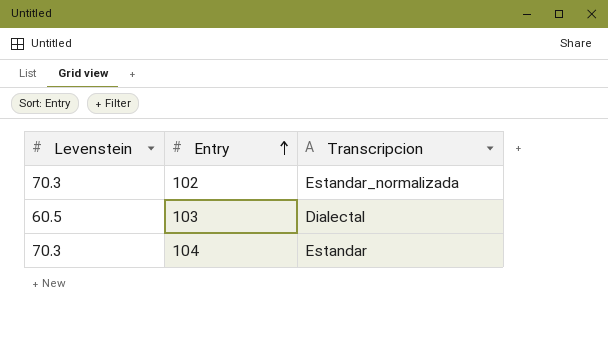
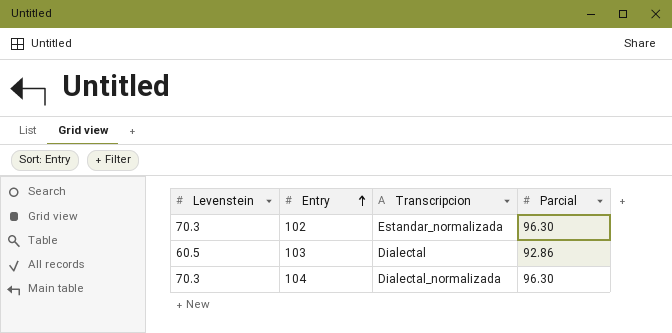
column Parcial | position: none -> 4
104 | Transcripcion: Estandar -> Dialectal_normalizada

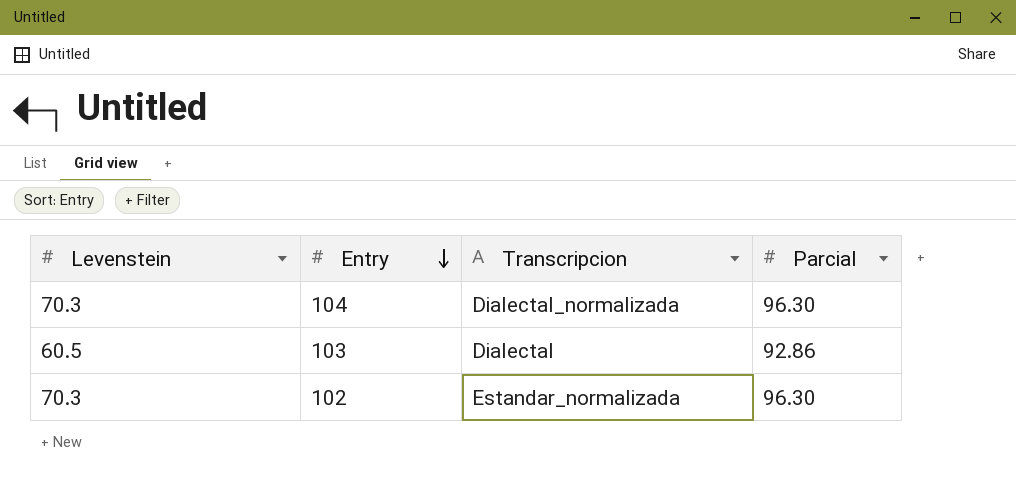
row order: Entry ascending -> Entry descending

